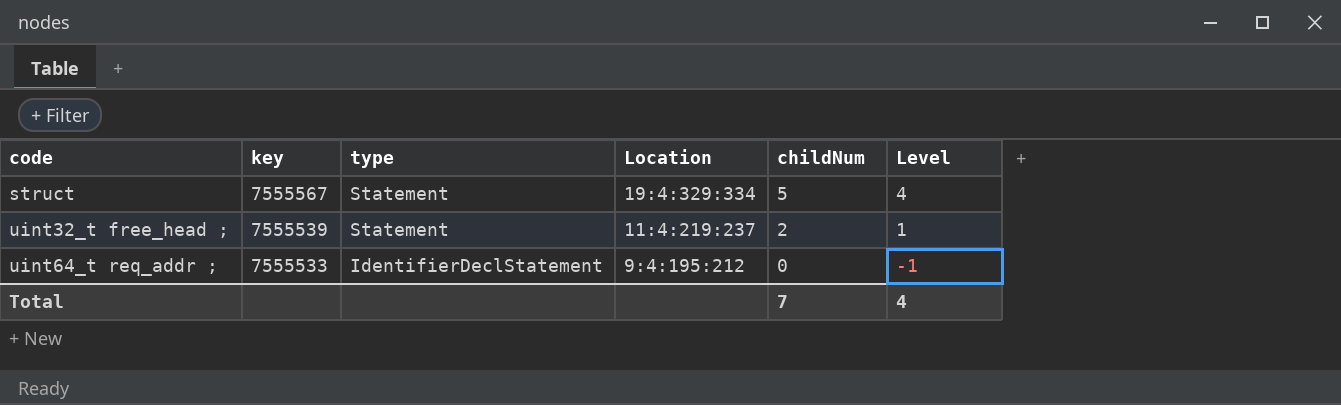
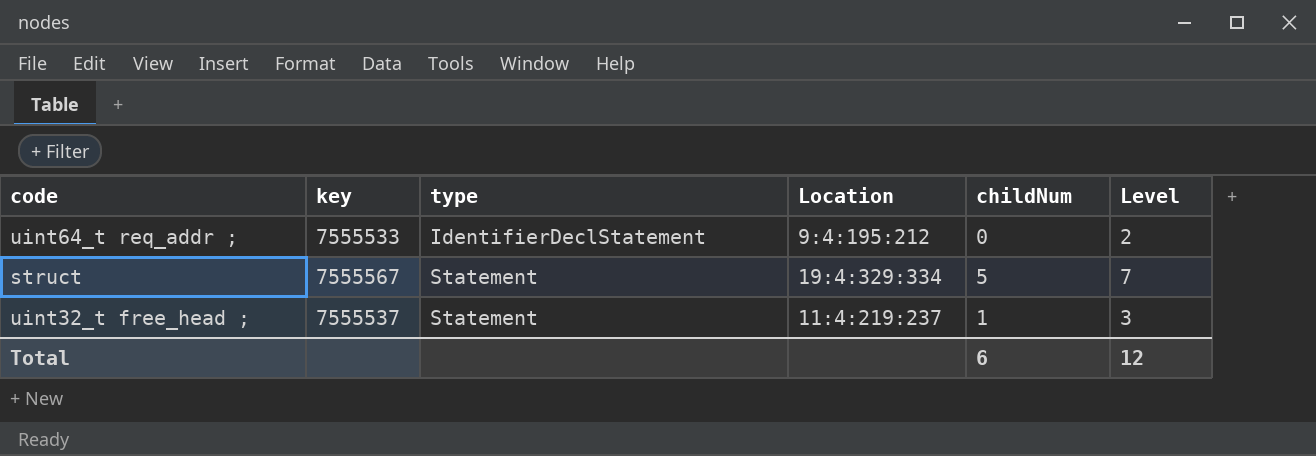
row order: code ascending -> type ascending
column Level | formula: [childNum] - 1 -> [childNum] + 2
uint32_t free_head ; | key: 7555539 -> 7555537
uint32_t free_head ; | childNum: 2 -> 1
Total | childNum: 7 -> 6
Total | Level: 4 -> 12

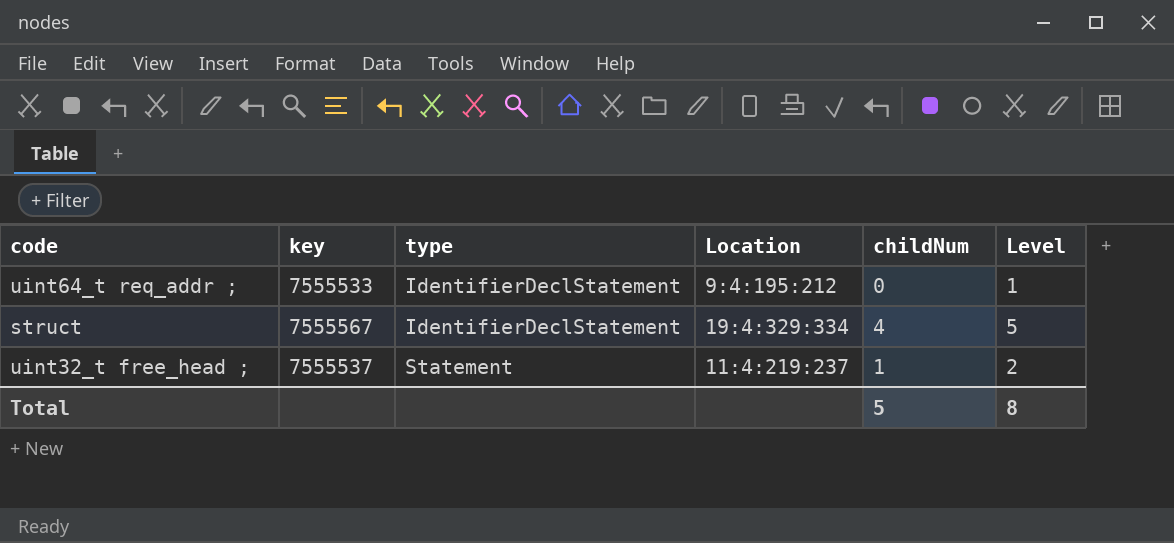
column Level | formula: [childNum] + 2 -> [childNum] + 1
struct | type: Statement -> IdentifierDeclStatement
struct | childNum: 5 -> 4
Total | childNum: 6 -> 5
Total | Level: 12 -> 8

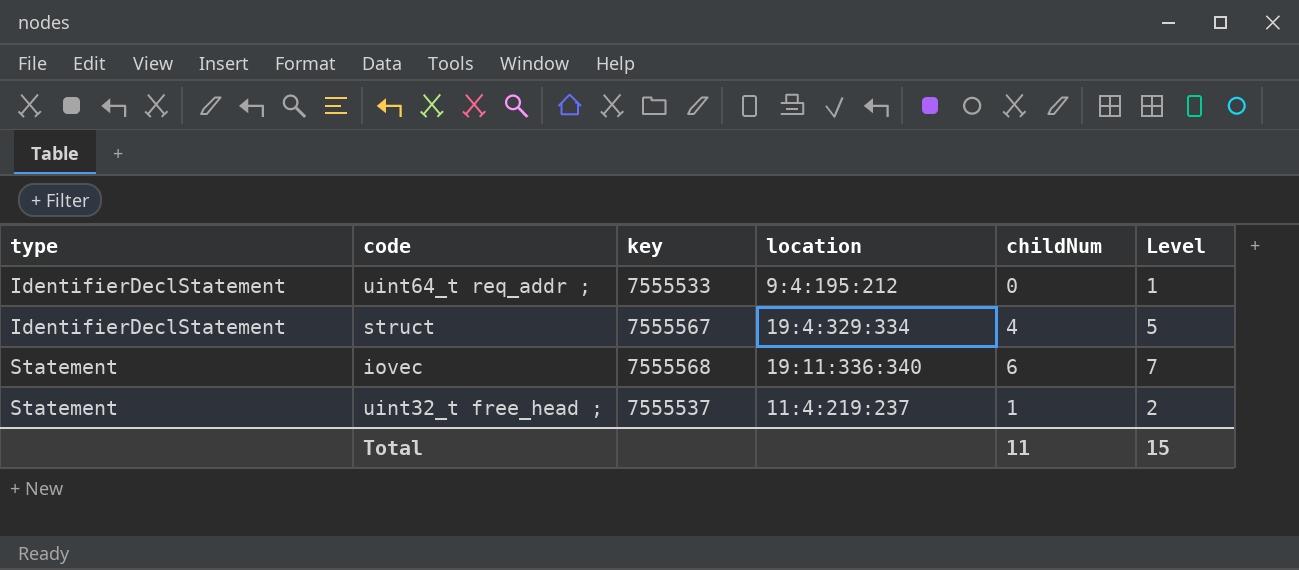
column type | position: 3 -> 1
column name: Location -> location
row iovec: none -> Statement | 7555568 | 19:11:336:340 | 6 | 7
Total | childNum: 5 -> 11
Total | Level: 8 -> 15

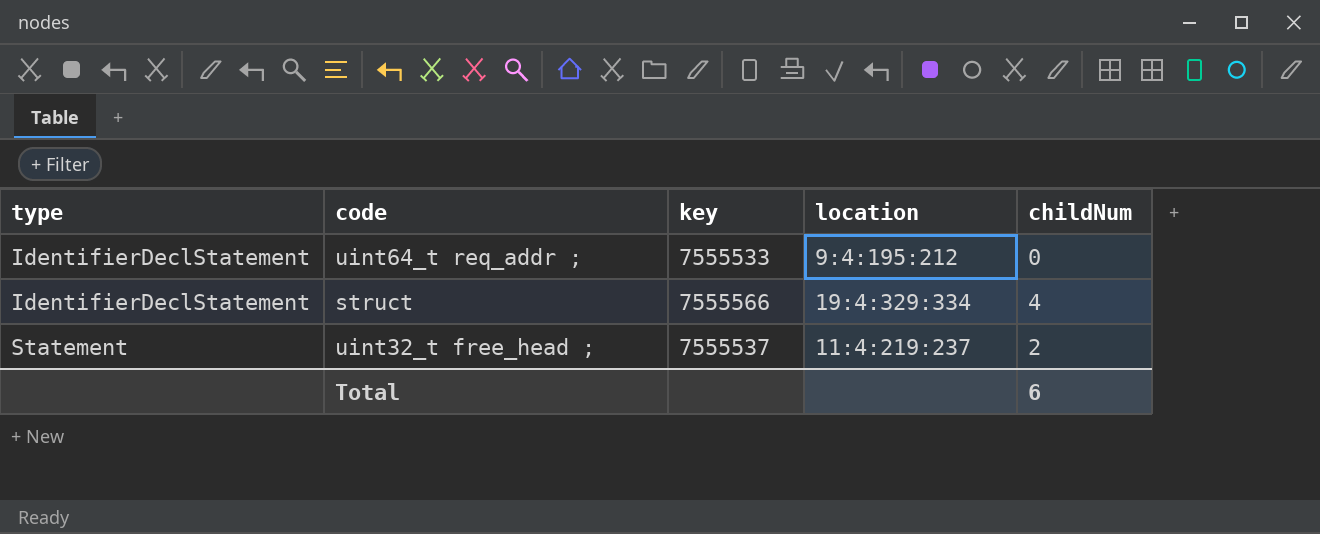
column Level | formula: [childNum] + 1 -> none
row iovec: Statement | 7555568 | 19:11:336:340 | 6 | 7 -> none
struct | key: 7555567 -> 7555566
uint32_t free_head ; | childNum: 1 -> 2
Total | childNum: 11 -> 6

